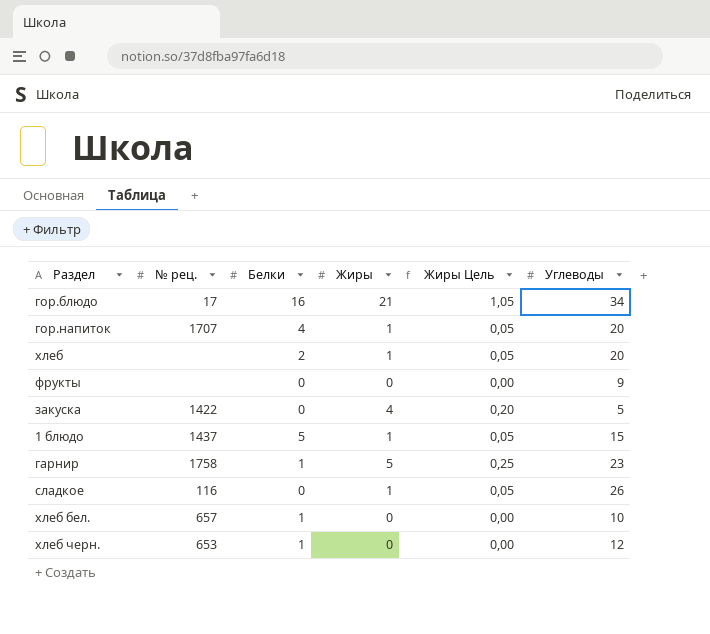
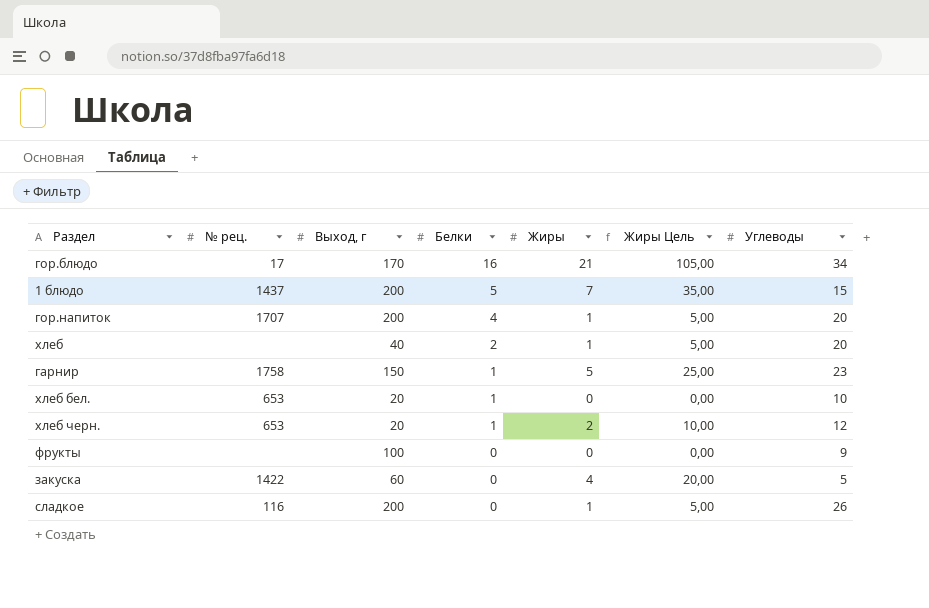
row order: none -> Белки descending
column Выход, г | position: none -> 3
column Жиры Цель | formula: [Жиры] * 0,05 -> [Жиры] * 5
1 блюдо | Жиры: 1 -> 7
хлеб бел. | № рец.: 657 -> 653
хлеб черн. | Жиры: 0 -> 2

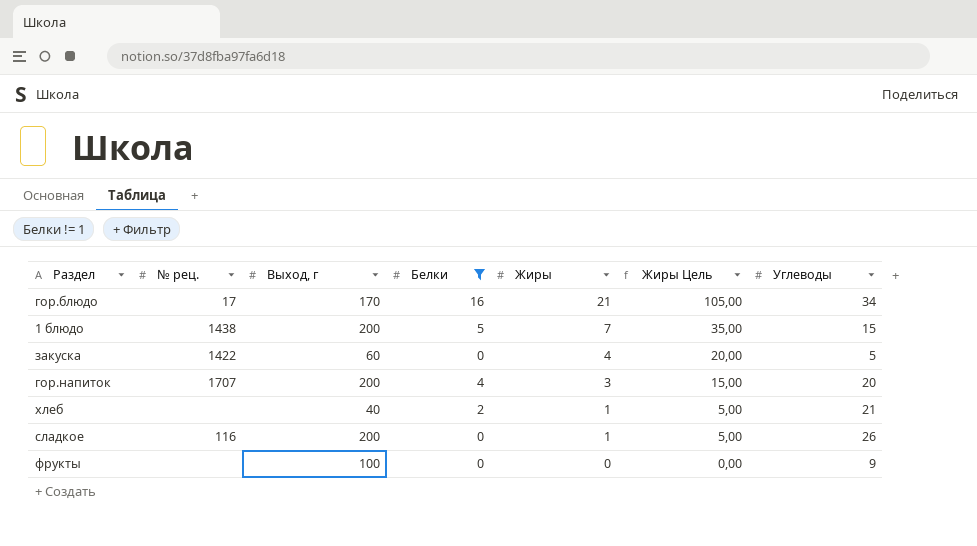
filter: none -> Белки != 1
row order: Белки descending -> Жиры descending
1 блюдо | № рец.: 1437 -> 1438
гор.напиток | Жиры: 1 -> 3
гор.напиток | Жиры Цель: 5,00 -> 15,00
хлеб | Углеводы: 20 -> 21

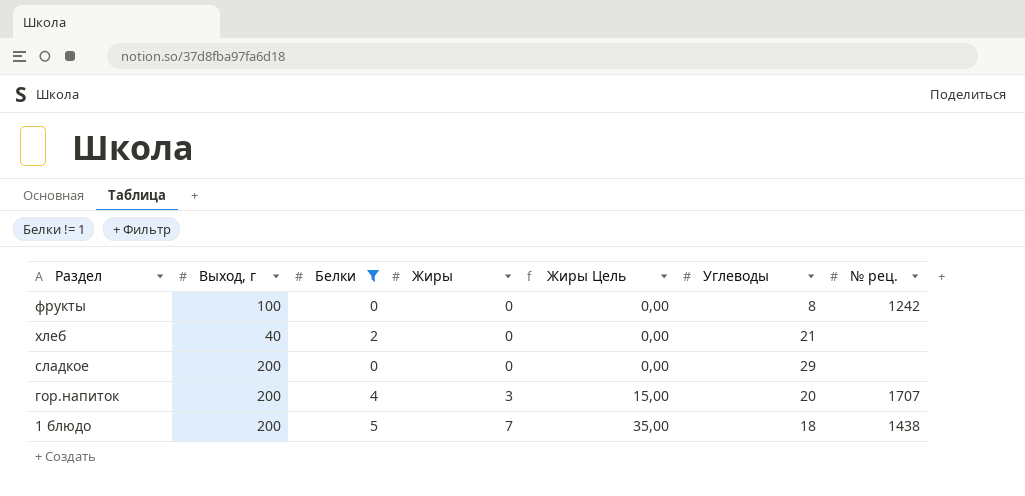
row order: Жиры descending -> Жиры ascending
column № рец. | position: 2 -> 7
row гор.блюдо: 17 | 170 | 16 | 21 | 105,00 | 34 -> none
row закуска: 1422 | 60 | 0 | 4 | 20,00 | 5 -> none
фрукты | Углеводы: 9 -> 8
фрукты | № рец.: none -> 1242
хлеб | Жиры: 1 -> 0
хлеб | Жиры Цель: 5,00 -> 0,00
сладкое | Жиры: 1 -> 0
сладкое | Жиры Цель: 5,00 -> 0,00
сладкое | Углеводы: 26 -> 29
сладкое | № рец.: 116 -> none
1 блюдо | Углеводы: 15 -> 18

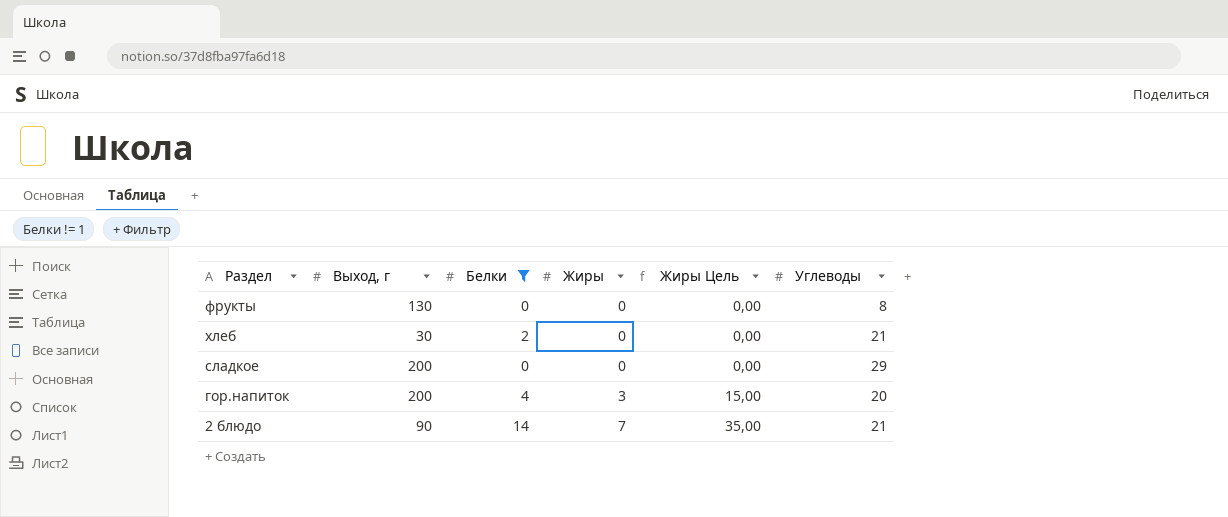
column № рец. | position: 7 -> none
row 1 блюдо: 200 | 5 | 7 | 35,00 | 18 | 1438 -> none
фрукты | Выход, г: 100 -> 130
хлеб | Выход, г: 40 -> 30
row 2 блюдо: none -> 90 | 14 | 7 | 35,00 | 21

